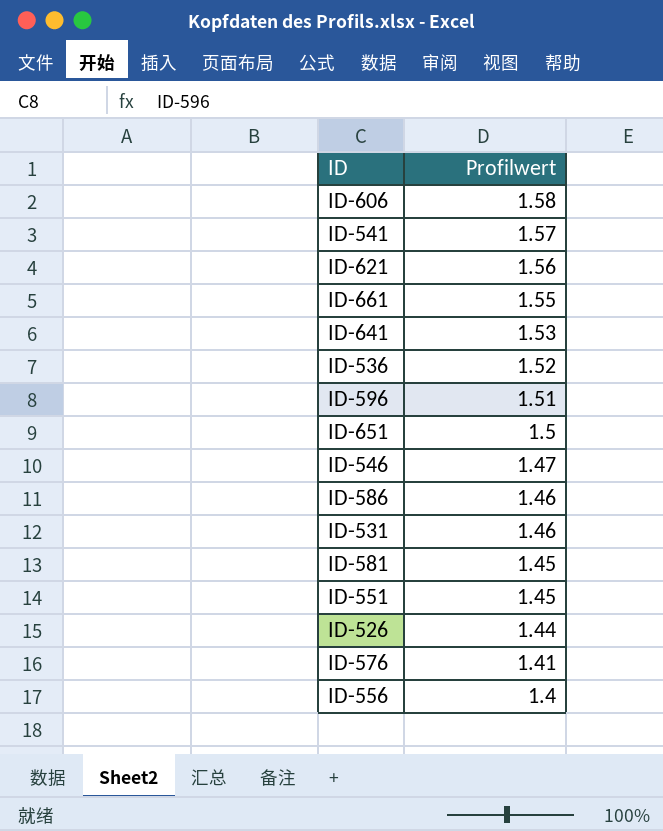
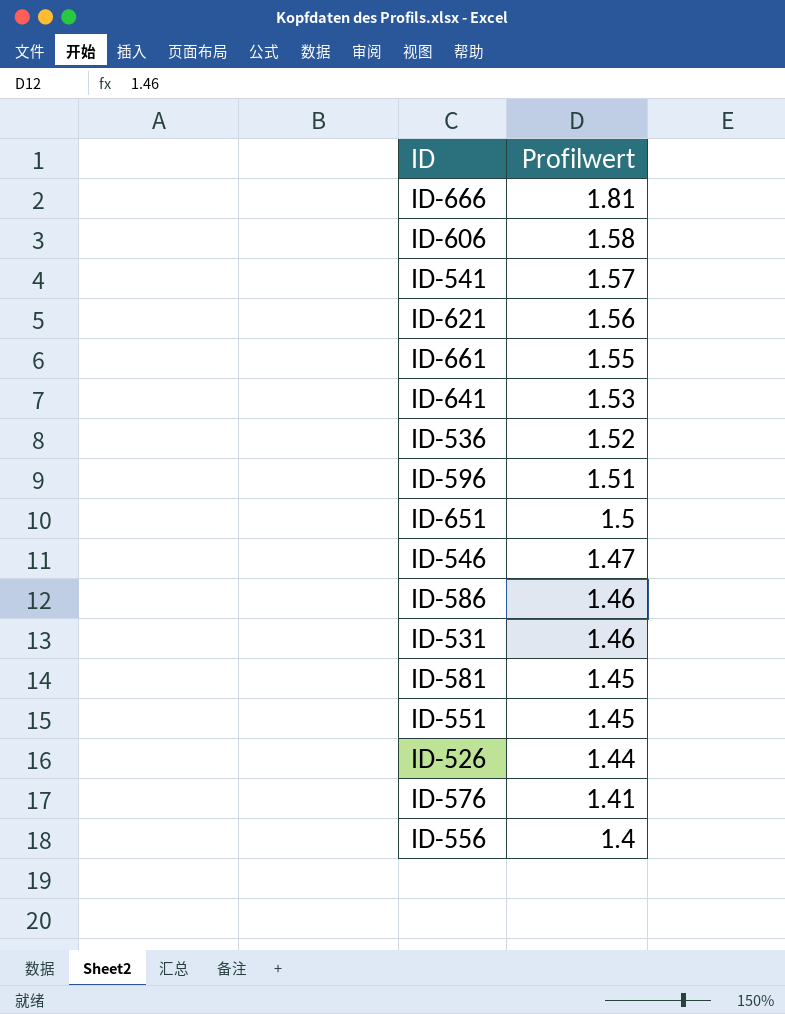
row ID-666: none -> 1.81

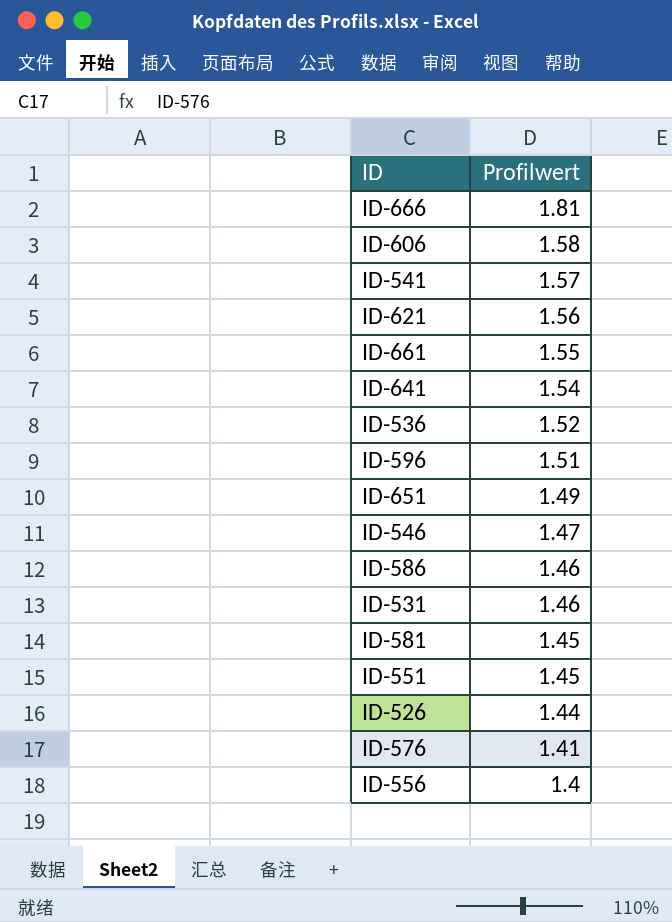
ID-641 | Profilwert: 1.53 -> 1.54
ID-651 | Profilwert: 1.5 -> 1.49

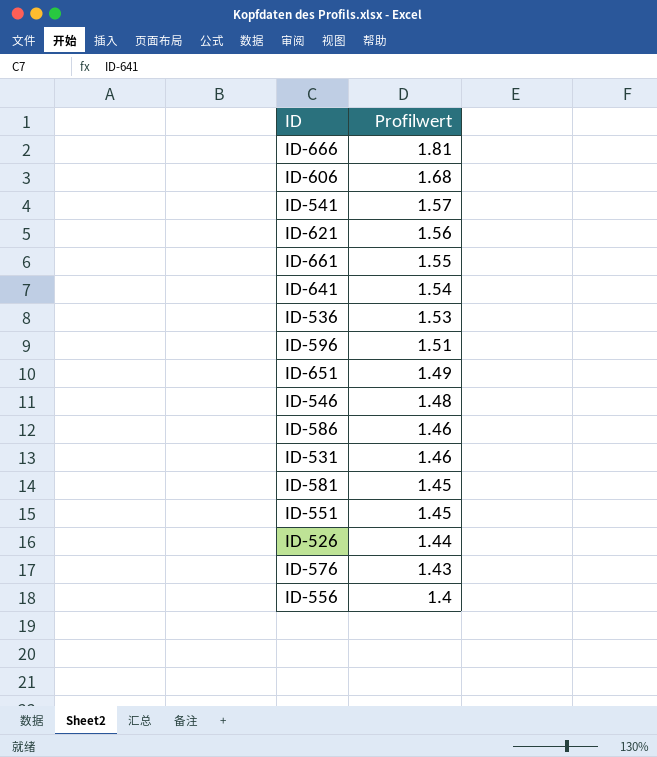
ID-606 | Profilwert: 1.58 -> 1.68
ID-536 | Profilwert: 1.52 -> 1.53
ID-546 | Profilwert: 1.47 -> 1.48
ID-576 | Profilwert: 1.41 -> 1.43

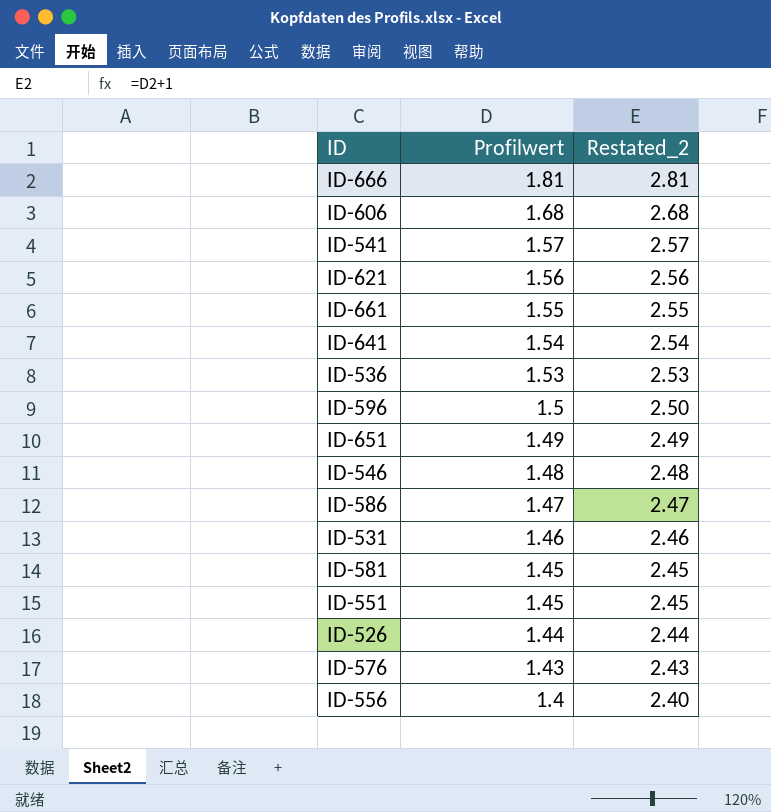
column Restated_2 | formula: none -> [Profilwert] + 1
ID-596 | Profilwert: 1.51 -> 1.5
ID-586 | Profilwert: 1.46 -> 1.47

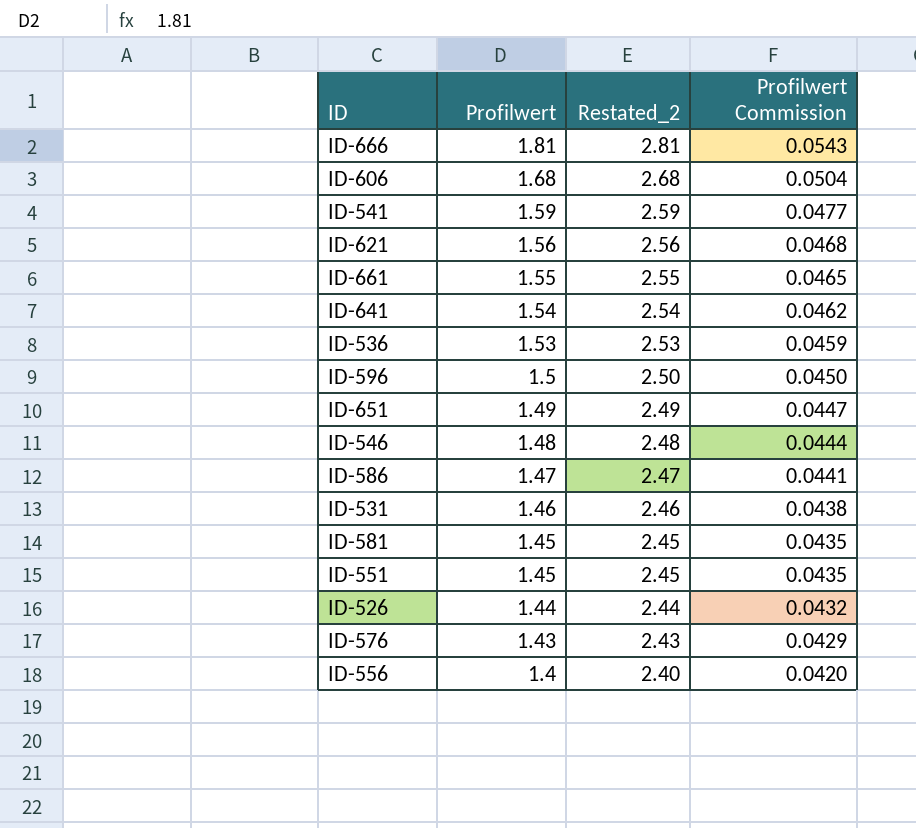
column Profilwert Commission | formula: none -> [Profilwert] * 0.03
ID-541 | Profilwert: 1.57 -> 1.59
ID-541 | Restated_2: 2.57 -> 2.59

